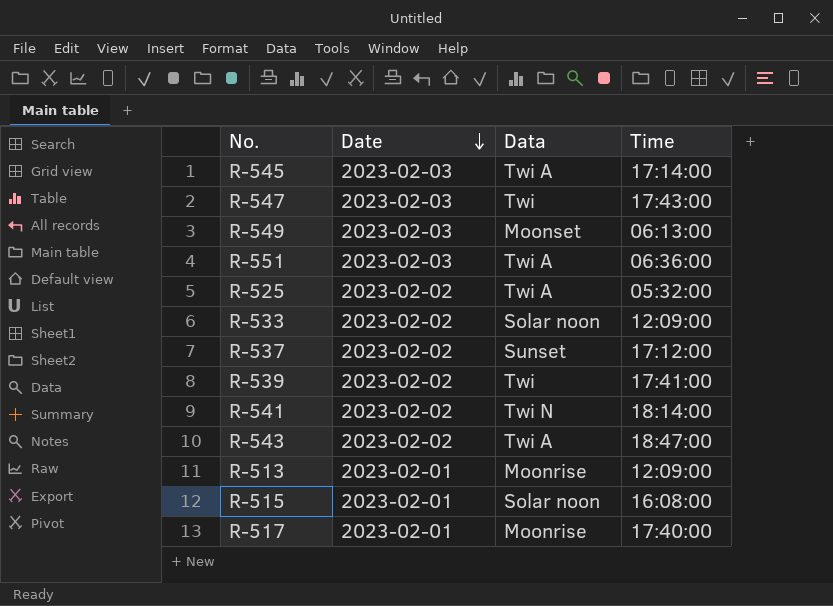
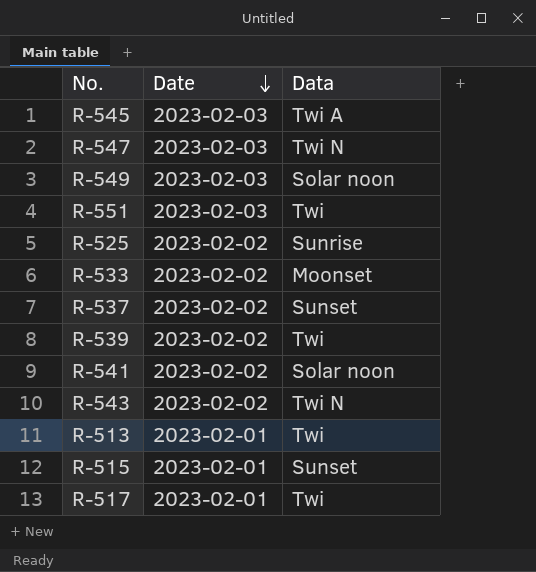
column Time | position: 4 -> none
R-547 | Data: Twi -> Twi N
R-549 | Data: Moonset -> Solar noon
R-551 | Data: Twi A -> Twi
R-525 | Data: Twi A -> Sunrise
R-533 | Data: Solar noon -> Moonset
R-541 | Data: Twi N -> Solar noon
R-543 | Data: Twi A -> Twi N
R-513 | Data: Moonrise -> Twi
R-515 | Data: Solar noon -> Sunset
R-517 | Data: Moonrise -> Twi

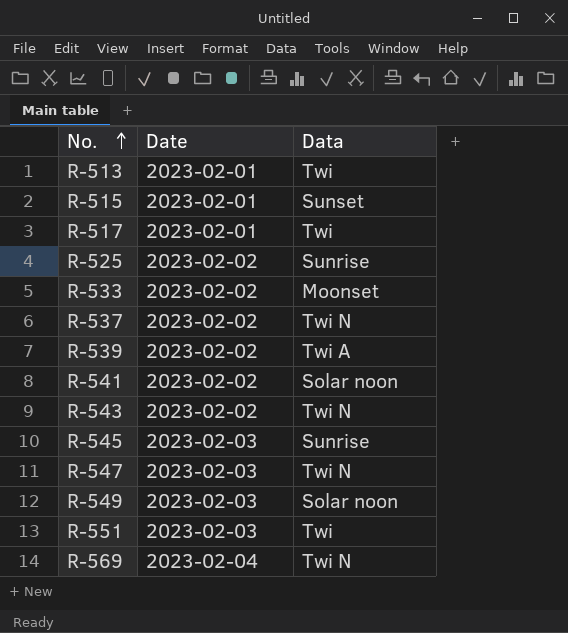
row order: Date descending -> No. ascending
R-537 | Data: Sunset -> Twi N
R-539 | Data: Twi -> Twi A
R-545 | Data: Twi A -> Sunrise
row R-569: none -> 2023-02-04 | Twi N

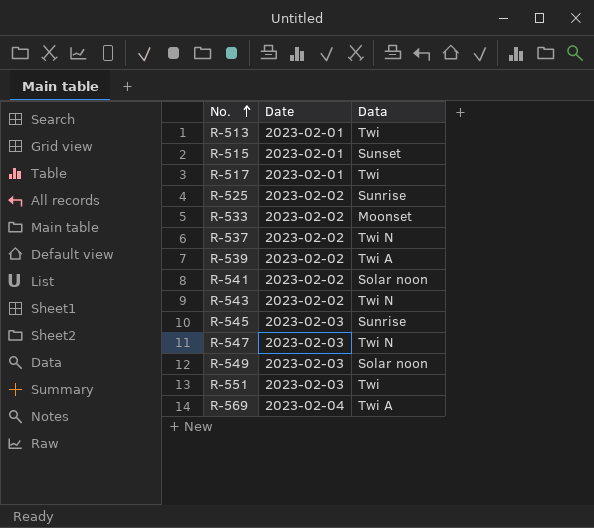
R-569 | Data: Twi N -> Twi A

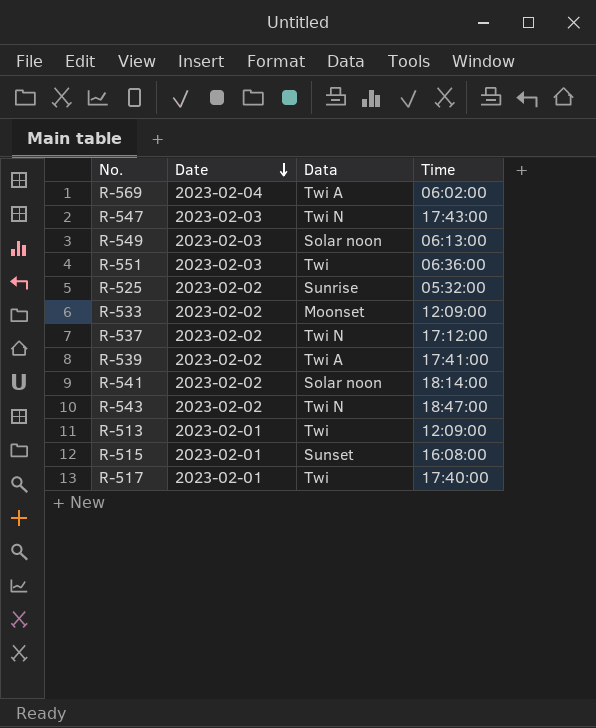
row order: No. ascending -> Date descending
column Time | position: none -> 4
row R-545: 2023-02-03 | Sunrise -> none

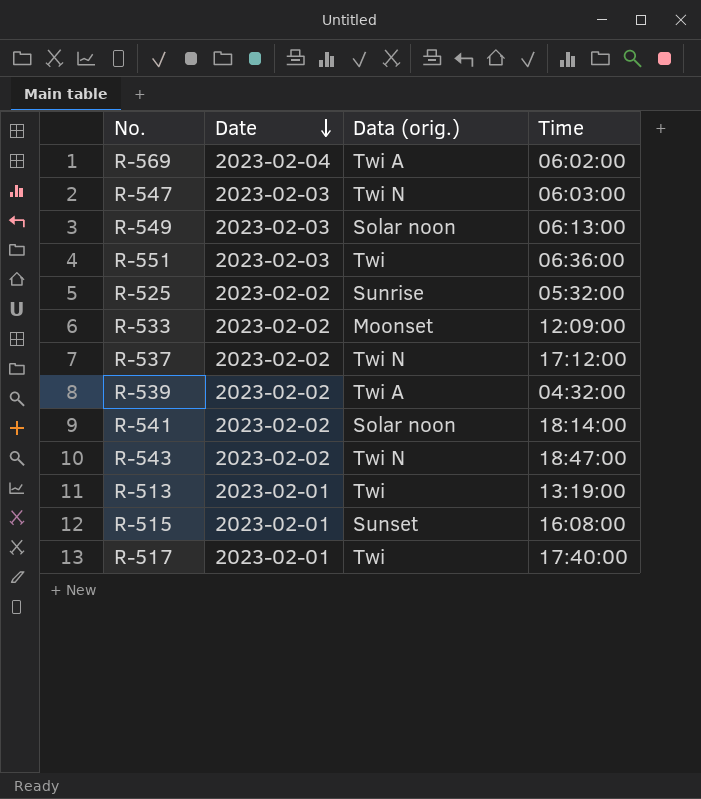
column name: Data -> Data (orig.)
R-547 | Time: 17:43:00 -> 06:03:00
R-539 | Time: 17:41:00 -> 04:32:00
R-513 | Time: 12:09:00 -> 13:19:00

